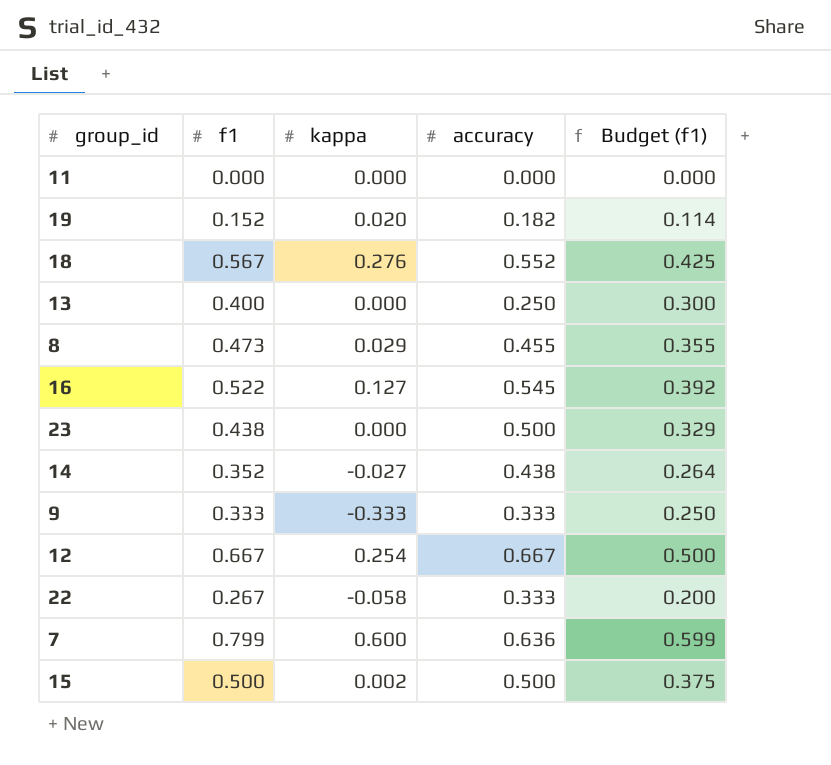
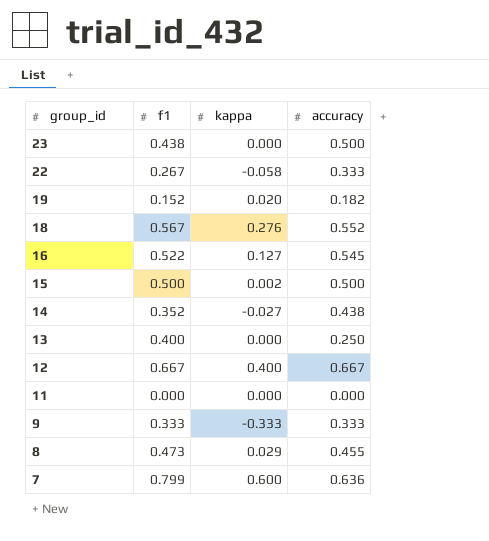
row order: none -> group_id descending
column Budget (f1) | formula: [f1] * 0.75 -> none
12 | kappa: 0.254 -> 0.400

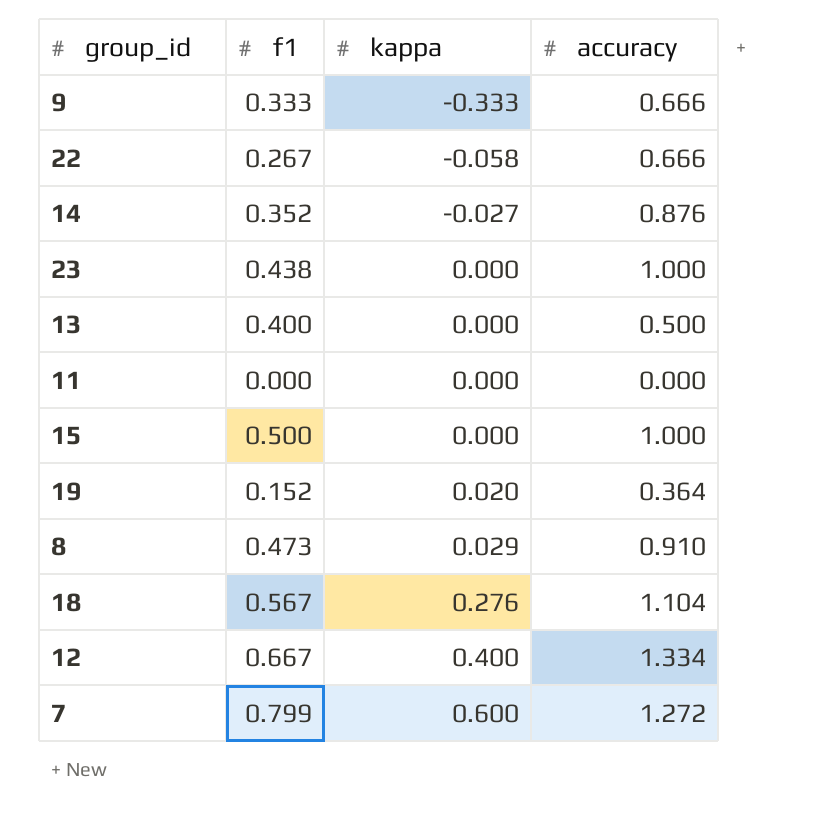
row order: group_id descending -> kappa ascending
row 16: 0.522 | 0.127 | 0.545 -> none
9 | accuracy: 0.333 -> 0.666
22 | accuracy: 0.333 -> 0.666
14 | accuracy: 0.438 -> 0.876
23 | accuracy: 0.500 -> 1.000
13 | accuracy: 0.250 -> 0.500
15 | kappa: 0.002 -> 0.000
15 | accuracy: 0.500 -> 1.000
19 | accuracy: 0.182 -> 0.364
8 | accuracy: 0.455 -> 0.910
18 | accuracy: 0.552 -> 1.104
12 | accuracy: 0.667 -> 1.334
7 | accuracy: 0.636 -> 1.272

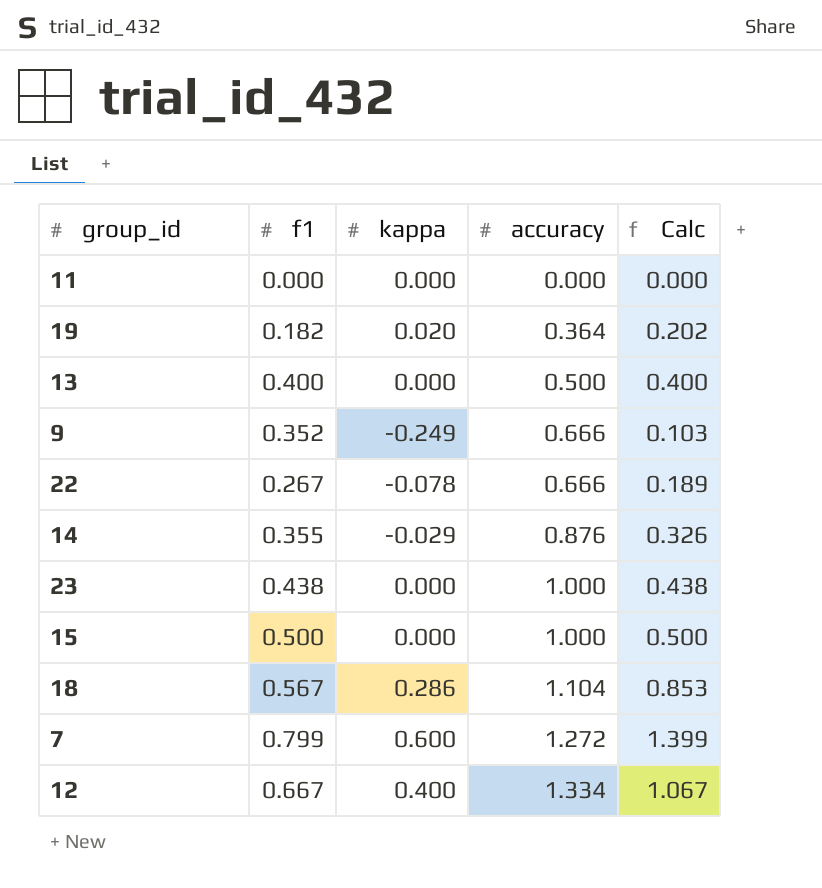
row order: kappa ascending -> accuracy ascending
column Calc | formula: none -> [f1] + [kappa]
row 8: 0.473 | 0.029 | 0.910 -> none
19 | f1: 0.152 -> 0.182
9 | f1: 0.333 -> 0.352
9 | kappa: -0.333 -> -0.249
22 | kappa: -0.058 -> -0.078
14 | f1: 0.352 -> 0.355
14 | kappa: -0.027 -> -0.029
18 | kappa: 0.276 -> 0.286

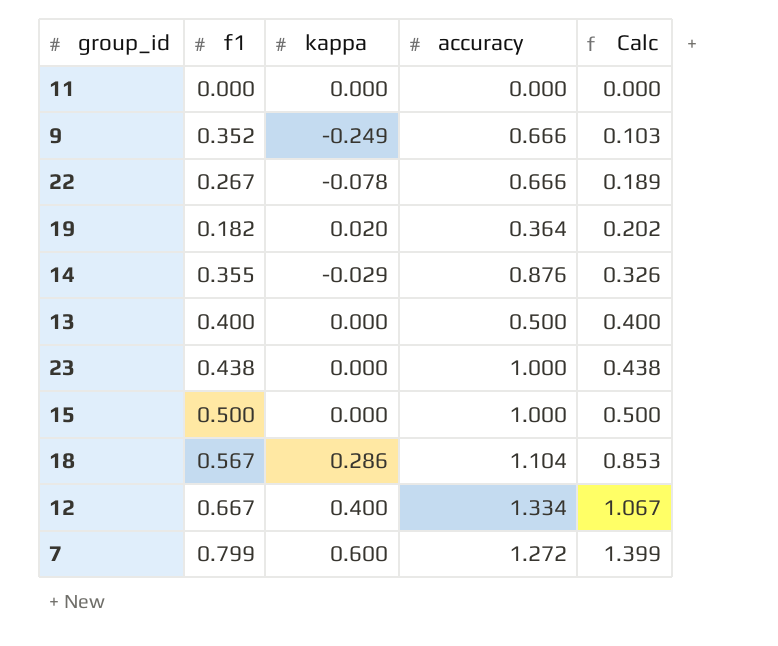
row order: accuracy ascending -> Calc ascending

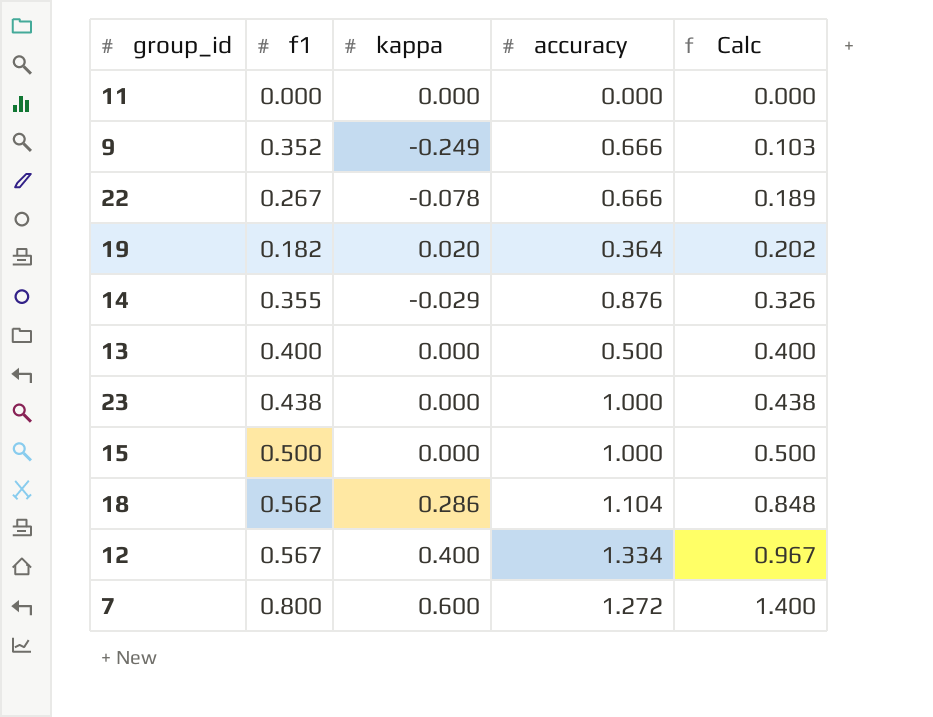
18 | f1: 0.567 -> 0.562
18 | Calc: 0.853 -> 0.848
12 | f1: 0.667 -> 0.567
12 | Calc: 1.067 -> 0.967
7 | f1: 0.799 -> 0.800
7 | Calc: 1.399 -> 1.400

